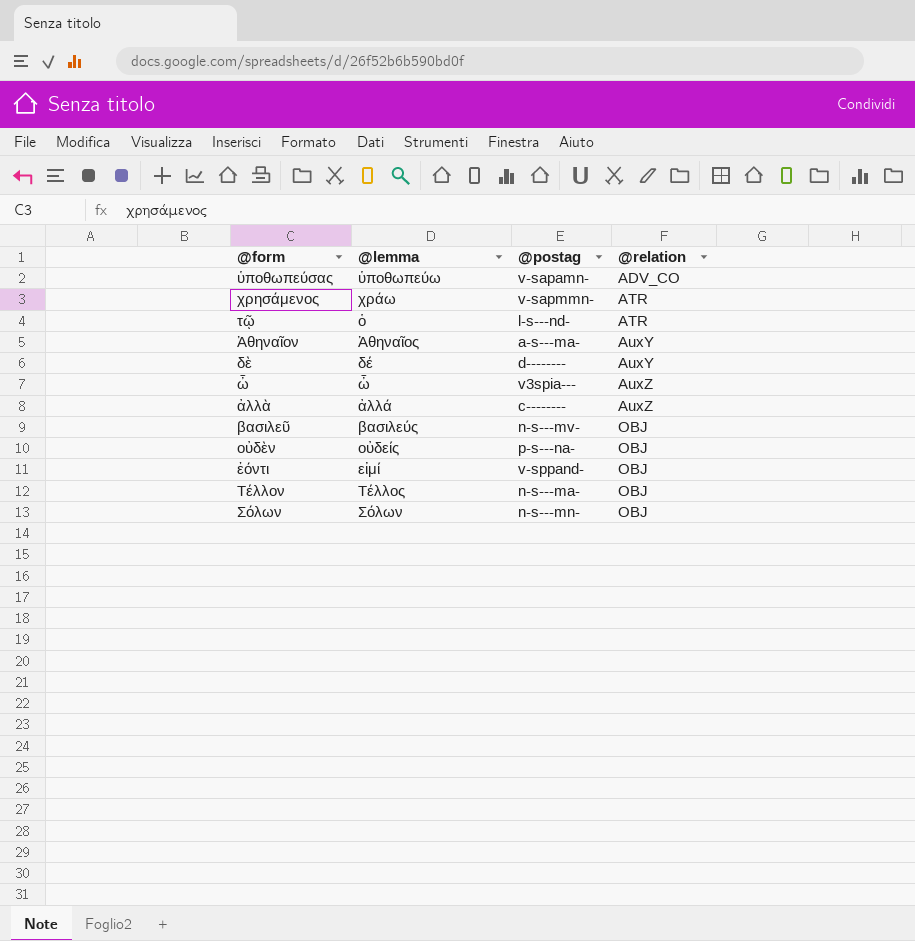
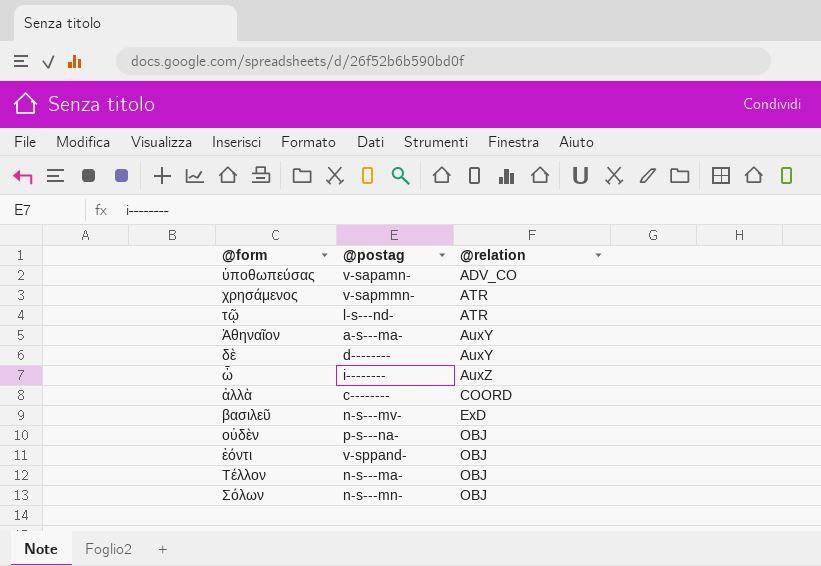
column @lemma | position: 2 -> none
ὦ | @postag: v3spia--- -> i--------
ἀλλὰ | @relation: AuxZ -> COORD
βασιλεῦ | @relation: OBJ -> ExD

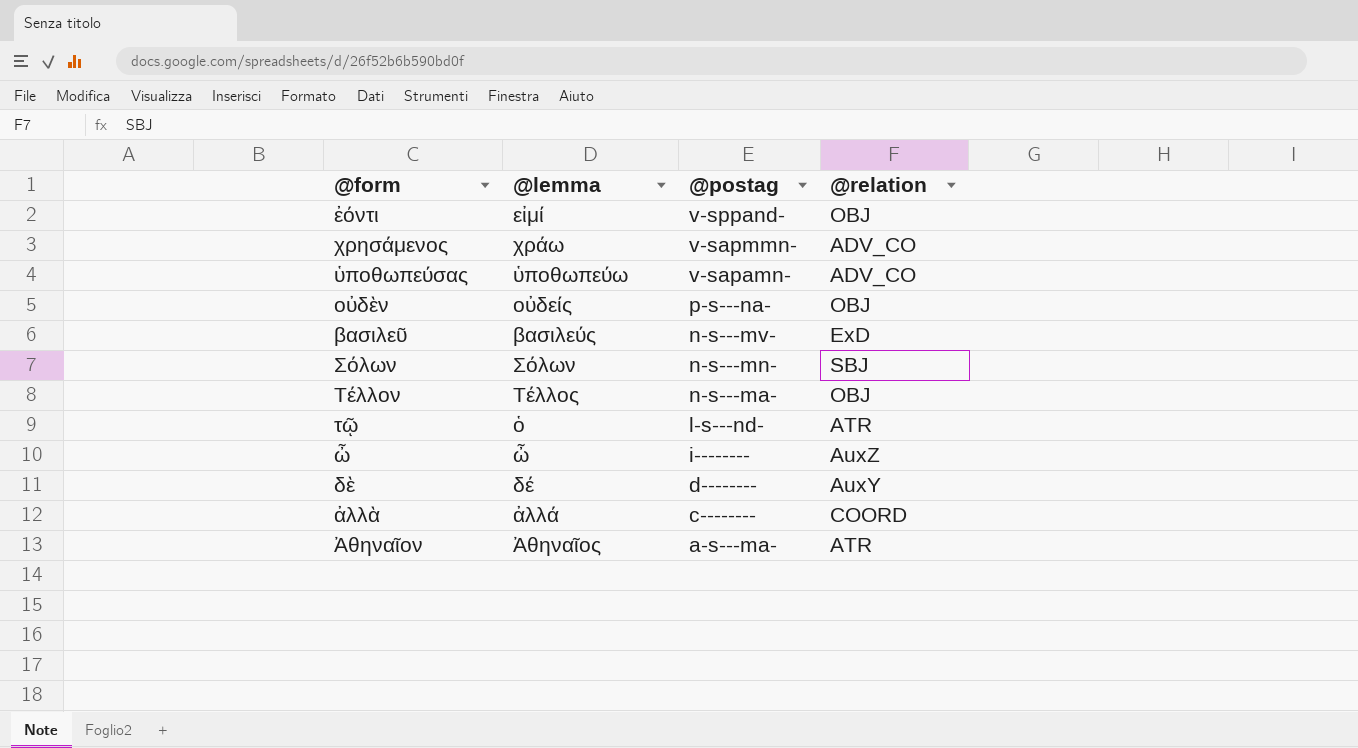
row order: @relation ascending -> @postag descending
column @lemma | position: none -> 2
χρησάμενος | @relation: ATR -> ADV_CO
Σόλων | @relation: OBJ -> SBJ
Ἀθηναῖον | @relation: AuxY -> ATR

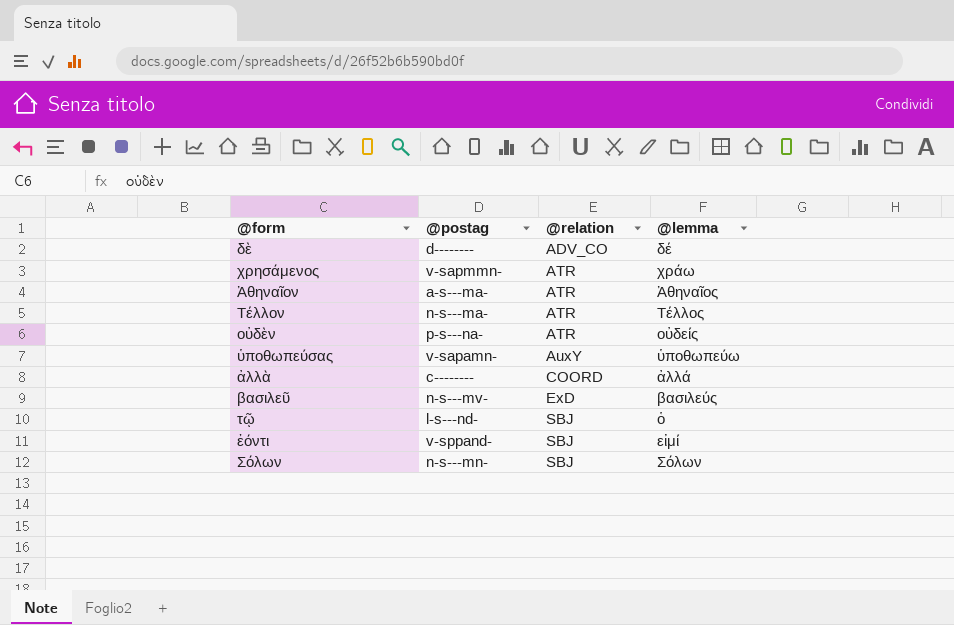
row order: @postag descending -> @relation ascending
column @lemma | position: 2 -> 4
row ὦ: ὦ | i-------- | AuxZ -> none
δὲ | @relation: AuxY -> ADV_CO
χρησάμενος | @relation: ADV_CO -> ATR
Τέλλον | @relation: OBJ -> ATR
οὐδὲν | @relation: OBJ -> ATR
ὑποθωπεύσας | @relation: ADV_CO -> AuxY
τῷ | @relation: ATR -> SBJ
ἐόντι | @relation: OBJ -> SBJ

